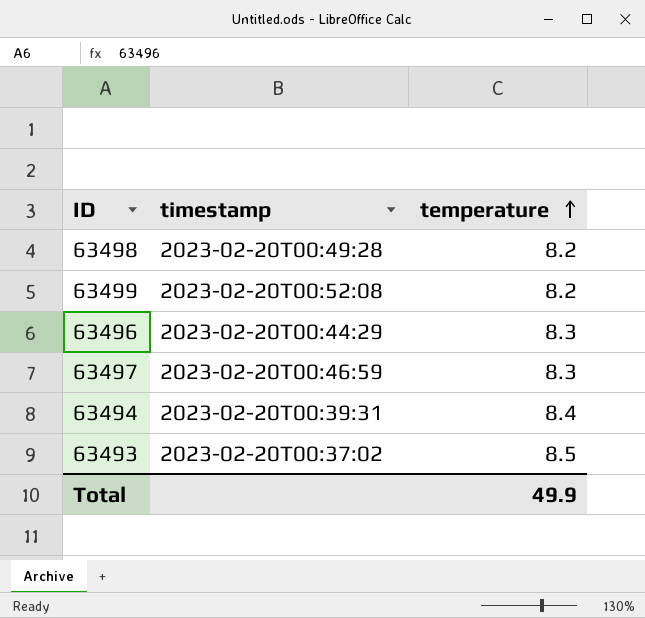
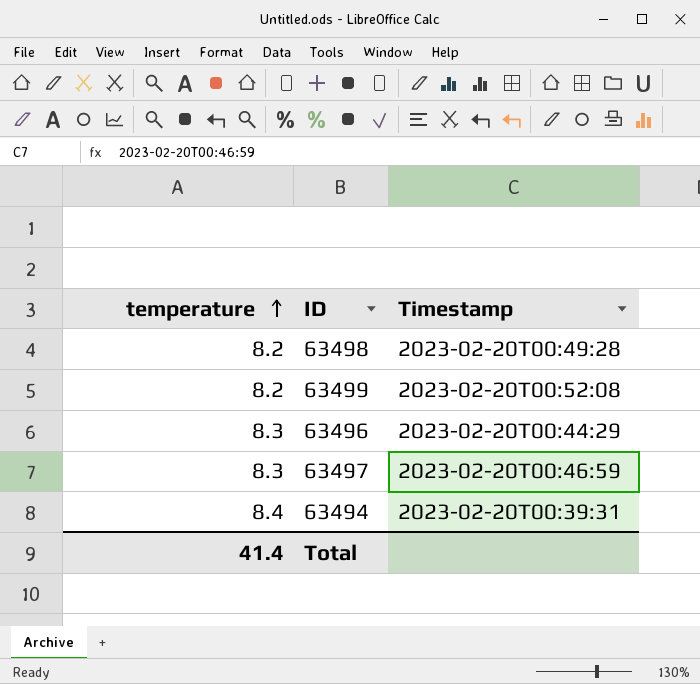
column temperature | position: 3 -> 1
column name: timestamp -> Timestamp
row 63493: 2023-02-20T00:37:02 | 8.5 -> none
Total | temperature: 49.9 -> 41.4

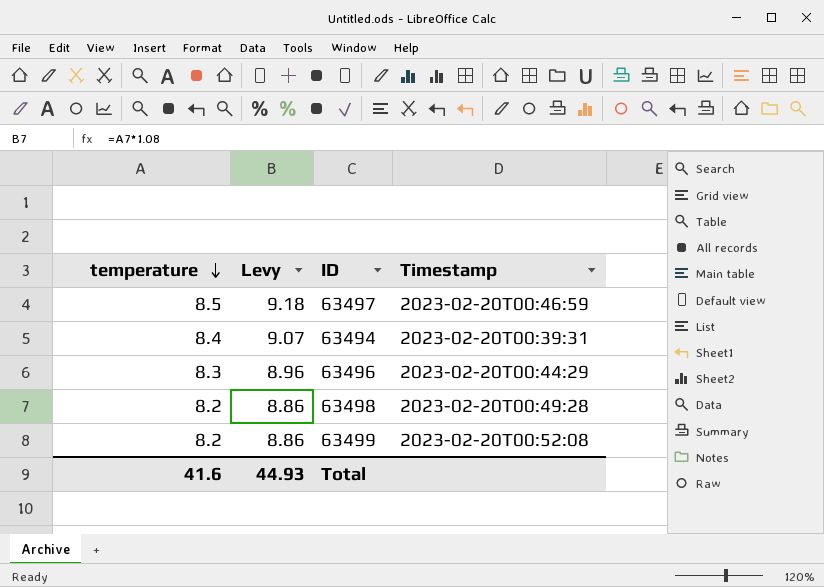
row order: temperature ascending -> temperature descending
column Levy | formula: none -> [temperature] * 1.08
63497 | temperature: 8.3 -> 8.5
Total | temperature: 41.4 -> 41.6

